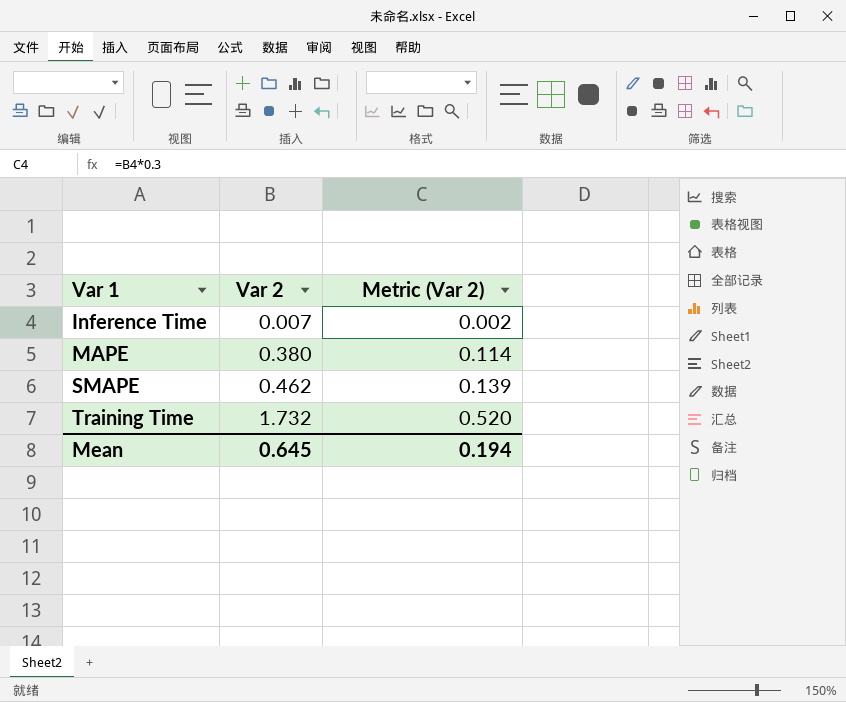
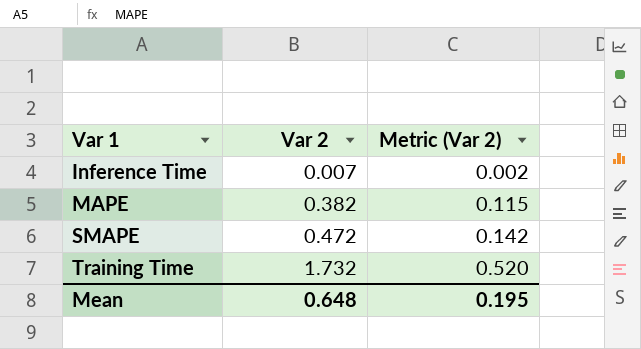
MAPE | Var 2: 0.380 -> 0.382
MAPE | Metric (Var 2): 0.114 -> 0.115
SMAPE | Var 2: 0.462 -> 0.472
SMAPE | Metric (Var 2): 0.139 -> 0.142
Mean | Var 2: 0.645 -> 0.648
Mean | Metric (Var 2): 0.194 -> 0.195

